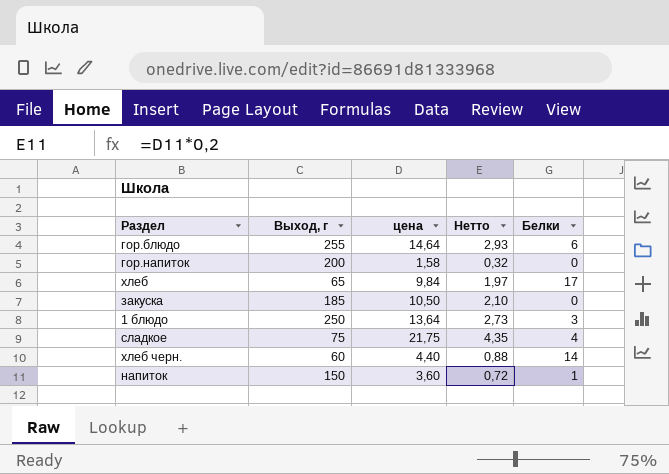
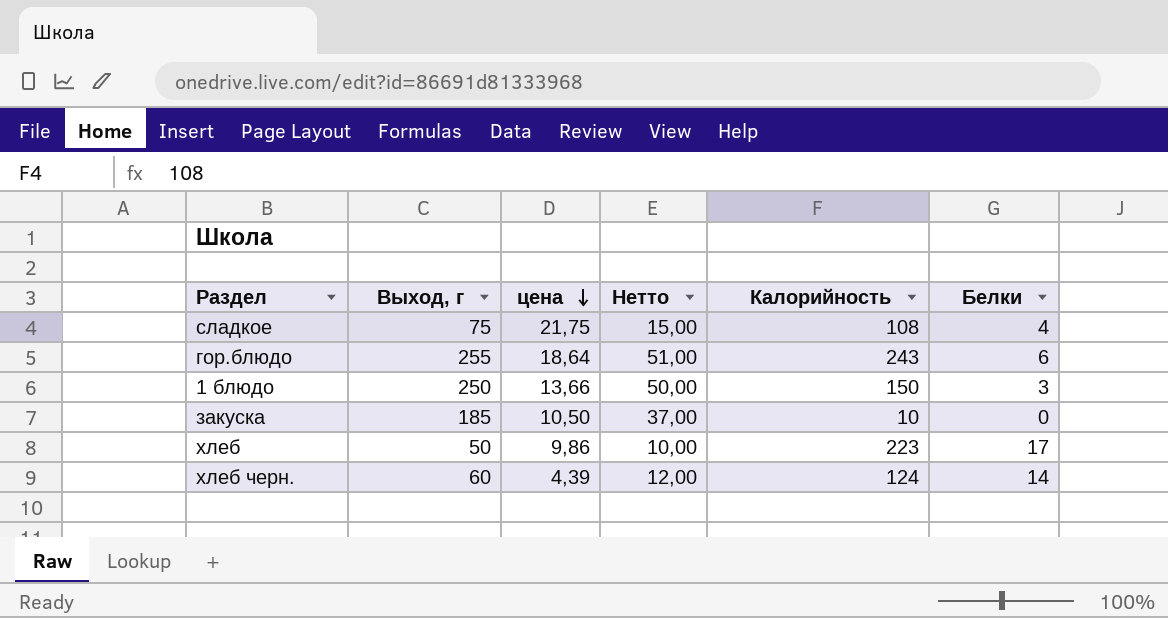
row order: none -> цена descending
column Нетто | formula: [цена] * 0,2 -> [Выход, г] * 0,2
column Калорийность | position: none -> 5
row гор.напиток: 200 | 1,58 | 0,32 | 0 -> none
row напиток: 150 | 3,60 | 0,72 | 1 -> none
гор.блюдо | цена: 14,64 -> 18,64
1 блюдо | цена: 13,64 -> 13,66
хлеб | Выход, г: 65 -> 50
хлеб | цена: 9,84 -> 9,86
хлеб черн. | цена: 4,40 -> 4,39

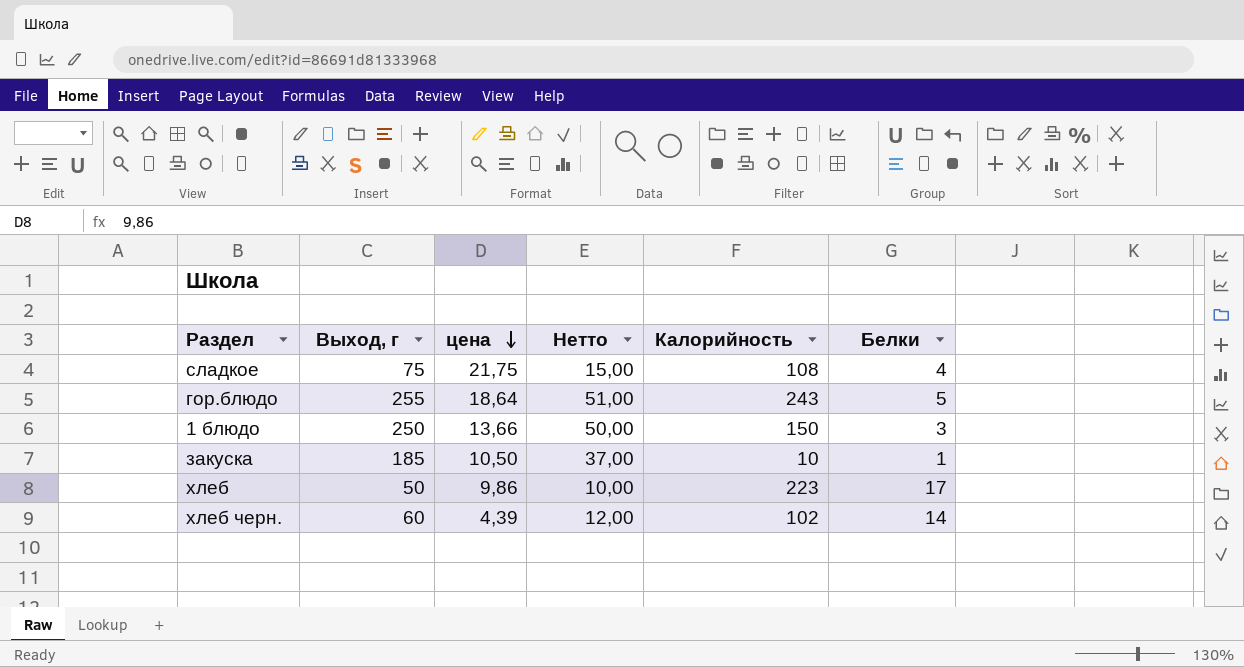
гор.блюдо | Белки: 6 -> 5
закуска | Белки: 0 -> 1
хлеб черн. | Калорийность: 124 -> 102

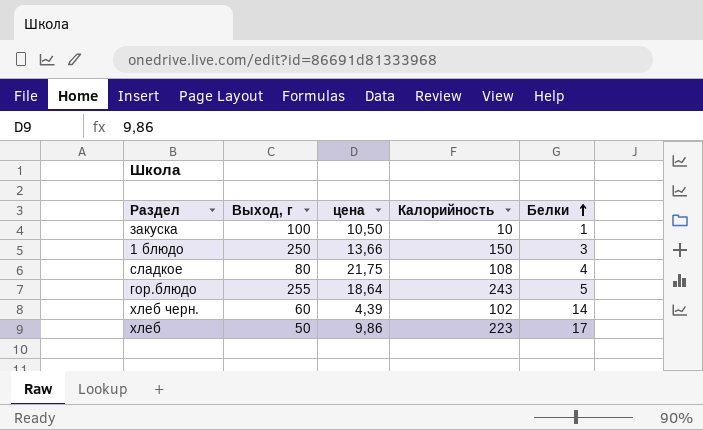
row order: цена descending -> Белки ascending
column Нетто | formula: [Выход, г] * 0,2 -> none
закуска | Выход, г: 185 -> 100
сладкое | Выход, г: 75 -> 80

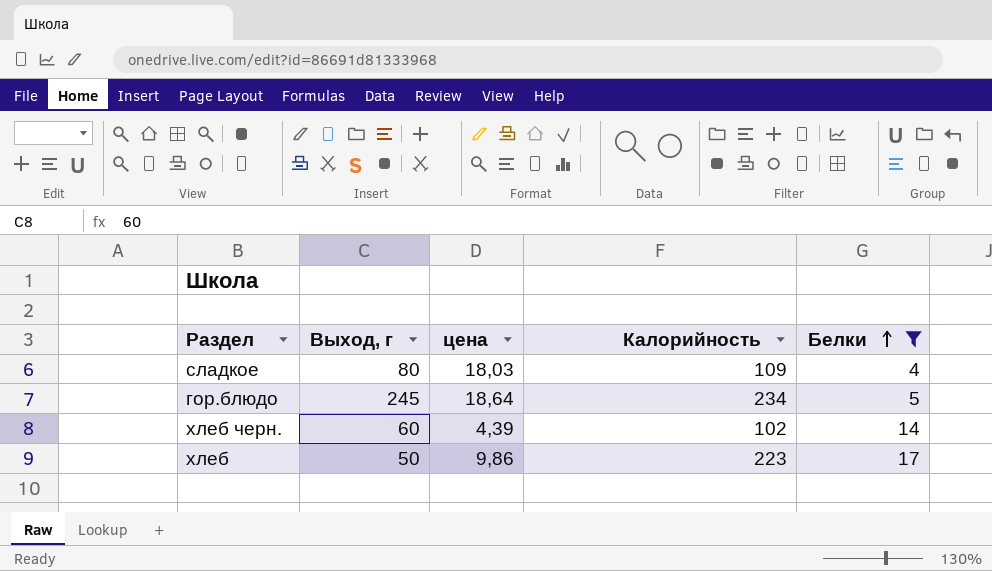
filter: none -> Белки >= 4
сладкое | цена: 21,75 -> 18,03
сладкое | Калорийность: 108 -> 109
гор.блюдо | Выход, г: 255 -> 245
гор.блюдо | Калорийность: 243 -> 234

